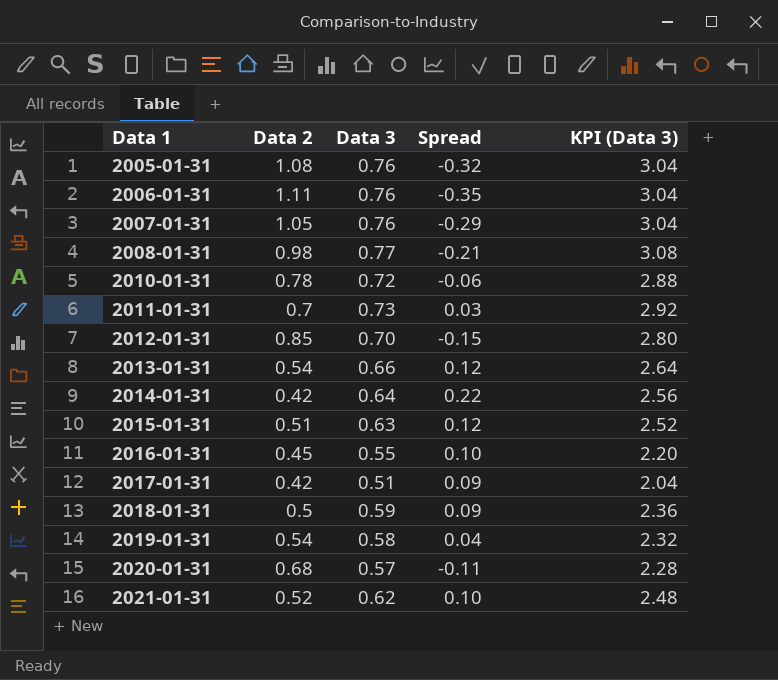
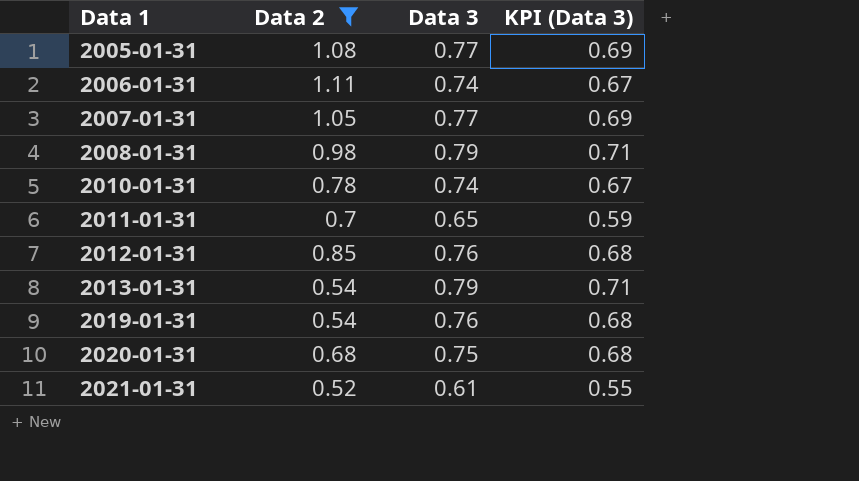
filter: none -> Data 2 >= 0.52
column Spread | formula: [Data 3] - [Data 2] -> none
column KPI (Data 3) | formula: [Data 3] * 4 -> [Data 3] * 0.9
2005-01-31 | Data 3: 0.76 -> 0.77
2006-01-31 | Data 3: 0.76 -> 0.74
2007-01-31 | Data 3: 0.76 -> 0.77
2008-01-31 | Data 3: 0.77 -> 0.79
2010-01-31 | Data 3: 0.72 -> 0.74
2011-01-31 | Data 3: 0.73 -> 0.65
2012-01-31 | Data 3: 0.70 -> 0.76
2013-01-31 | Data 3: 0.66 -> 0.79
2019-01-31 | Data 3: 0.58 -> 0.76
2020-01-31 | Data 3: 0.57 -> 0.75
2021-01-31 | Data 3: 0.62 -> 0.61

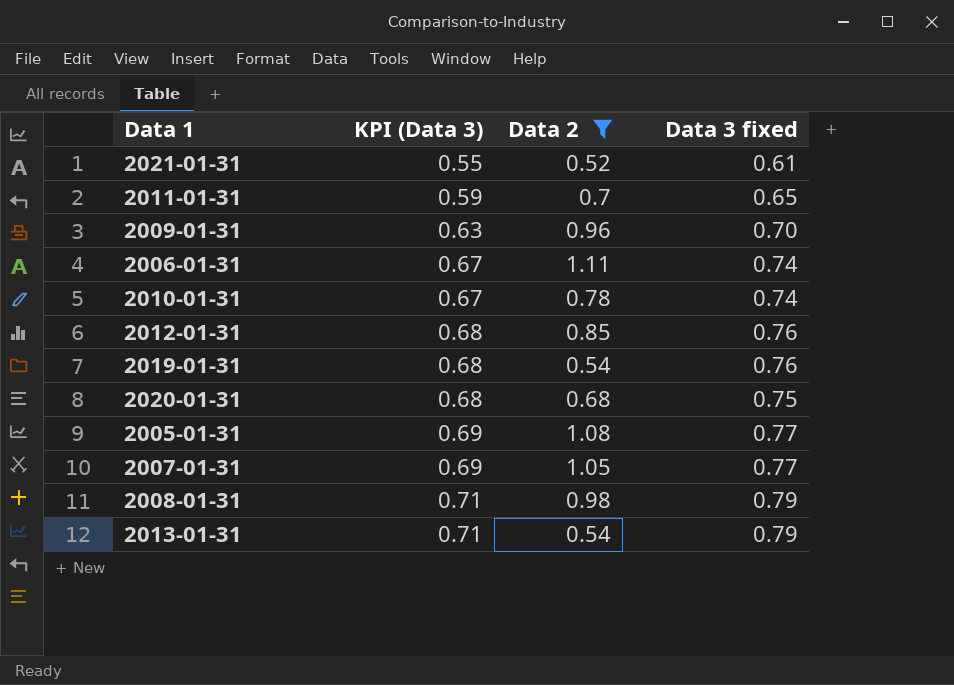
row order: Data 1 ascending -> KPI (Data 3) ascending
column KPI (Data 3) | position: 4 -> 2
column name: Data 3 -> Data 3 fixed
row 2009-01-31: none -> 0.63 | 0.96 | 0.70

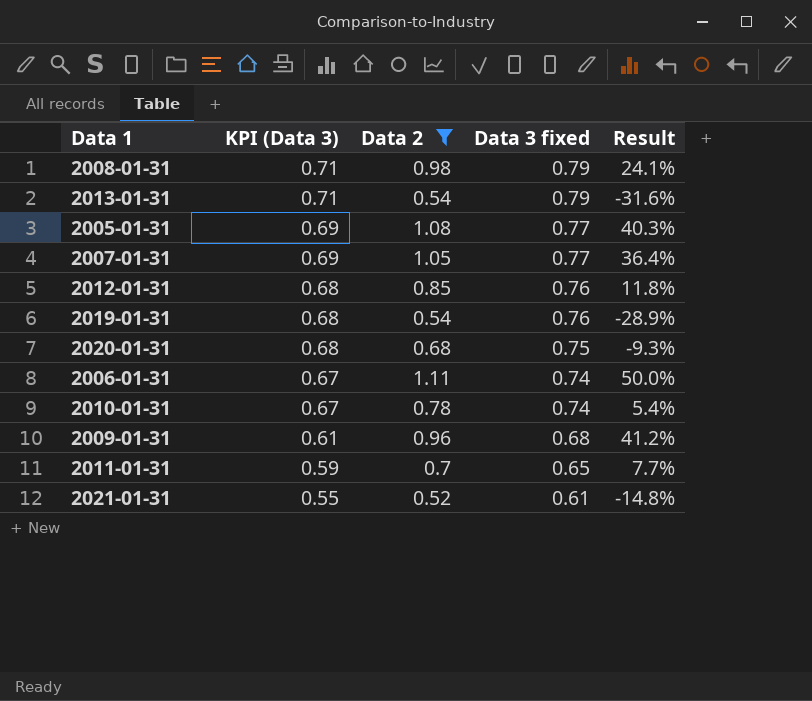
row order: KPI (Data 3) ascending -> KPI (Data 3) descending
column Result | formula: none -> ([Data 2] - [Data 3 fixed]) / [Data 3 fixed]
2009-01-31 | KPI (Data 3): 0.63 -> 0.61
2009-01-31 | Data 3 fixed: 0.70 -> 0.68

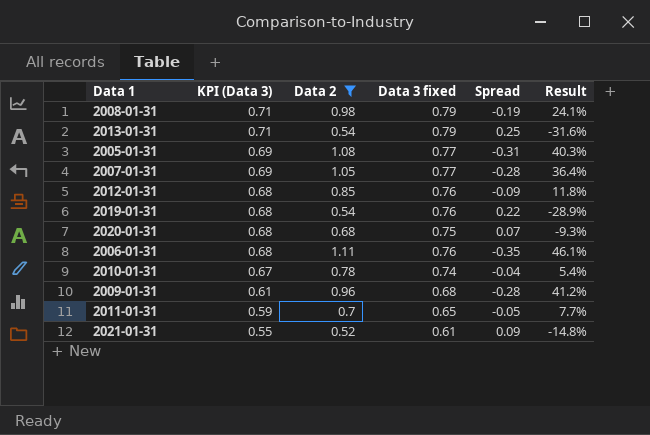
column Spread | formula: none -> [Data 3 fixed] - [Data 2]
2006-01-31 | KPI (Data 3): 0.67 -> 0.68
2006-01-31 | Data 3 fixed: 0.74 -> 0.76
2006-01-31 | Result: 50.0% -> 46.1%

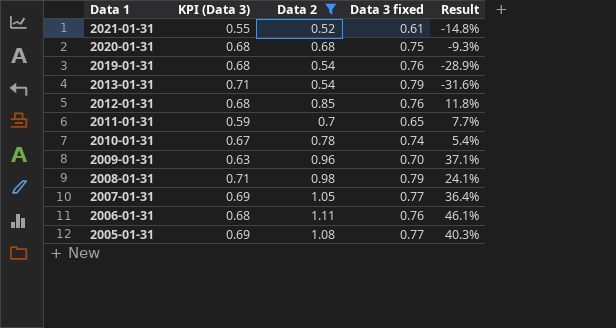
row order: KPI (Data 3) descending -> Data 1 descending
column Spread | formula: [Data 3 fixed] - [Data 2] -> none
2009-01-31 | KPI (Data 3): 0.61 -> 0.63
2009-01-31 | Data 3 fixed: 0.68 -> 0.70
2009-01-31 | Result: 41.2% -> 37.1%

